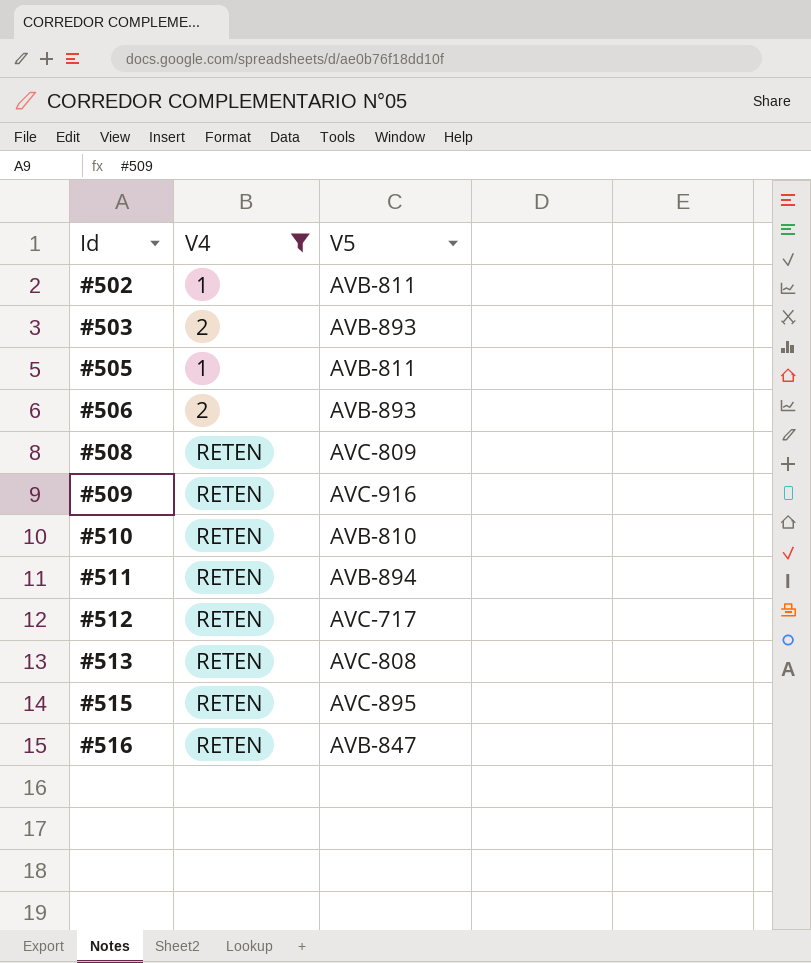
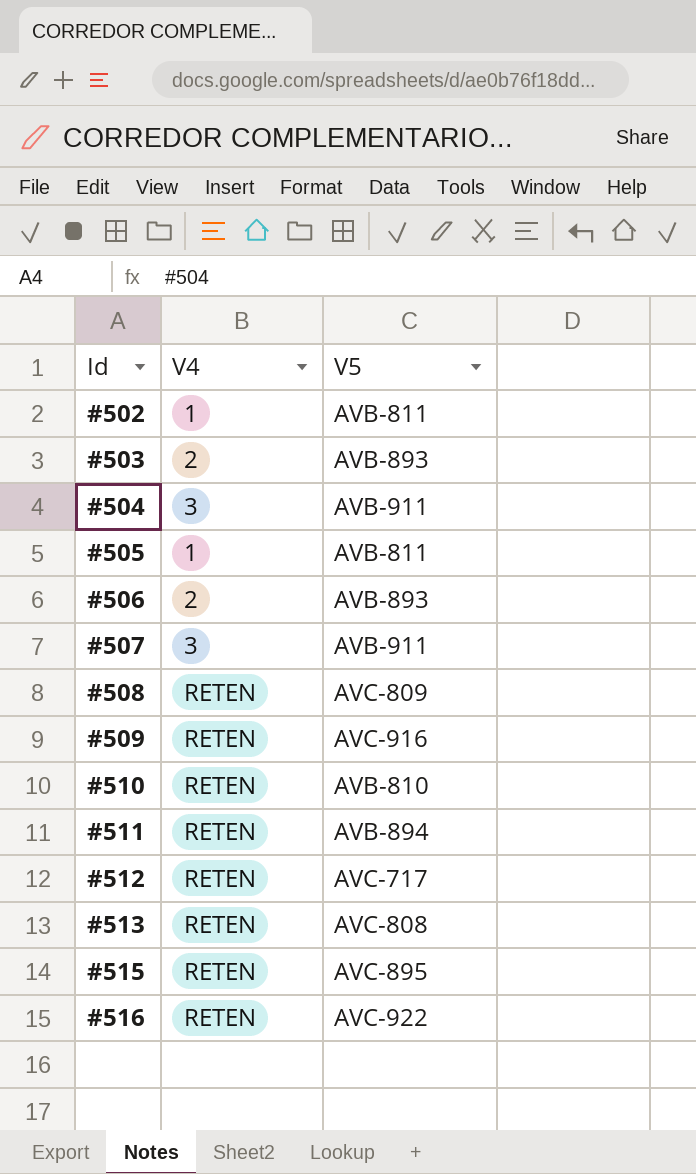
filter: V4 != 3 -> none
#516 | V5: AVB-847 -> AVC-922

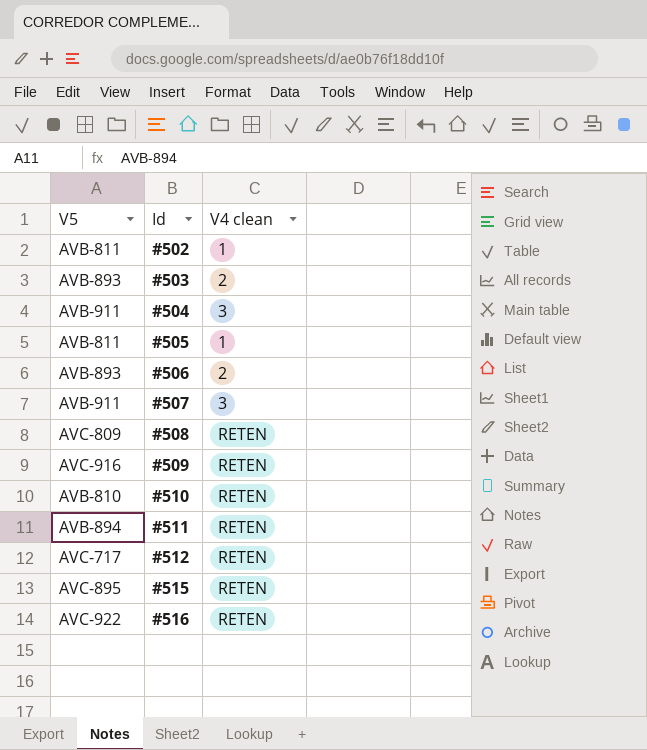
column V5 | position: 3 -> 1
column name: V4 -> V4 clean
row #513: RETEN | AVC-808 -> none

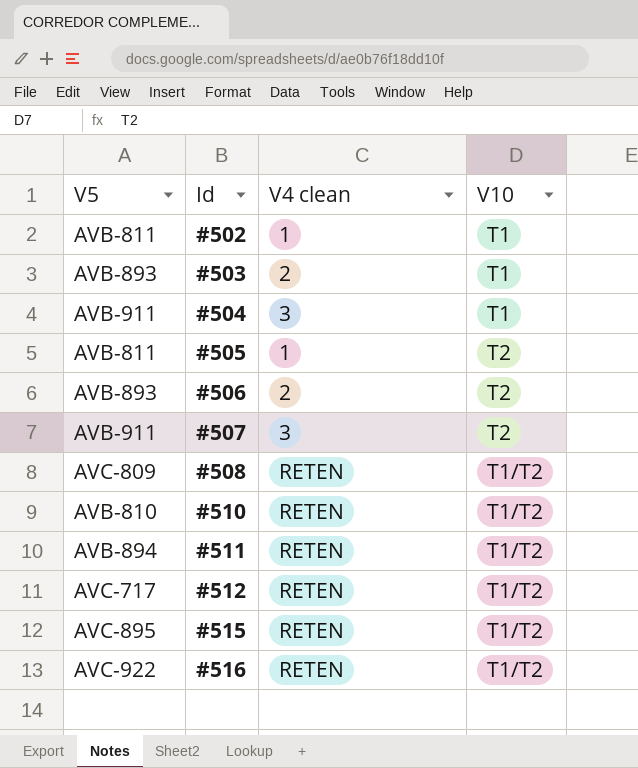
column V10 | position: none -> 4
row #509: AVC-916 | RETEN -> none

